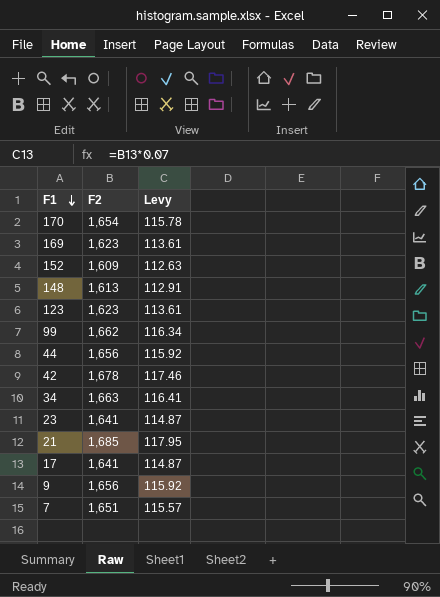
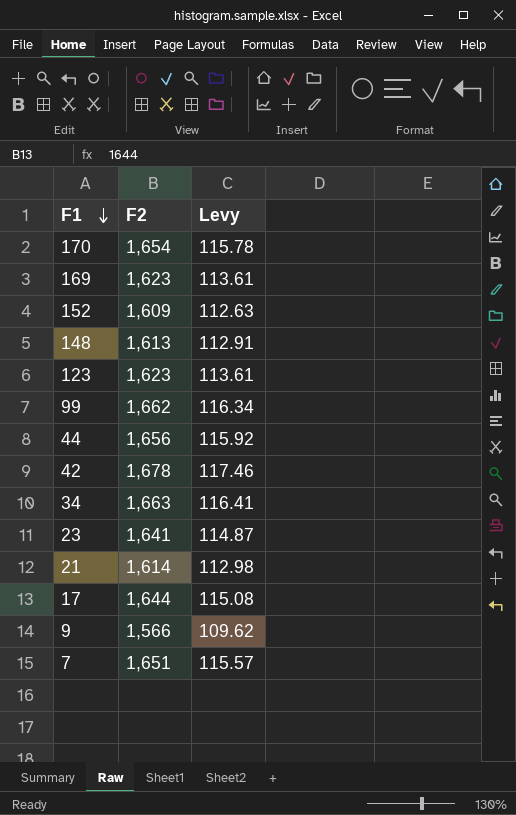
21 | F2: 1,685 -> 1,614
21 | Levy: 117.95 -> 112.98
17 | F2: 1,641 -> 1,644
17 | Levy: 114.87 -> 115.08
9 | F2: 1,656 -> 1,566
9 | Levy: 115.92 -> 109.62

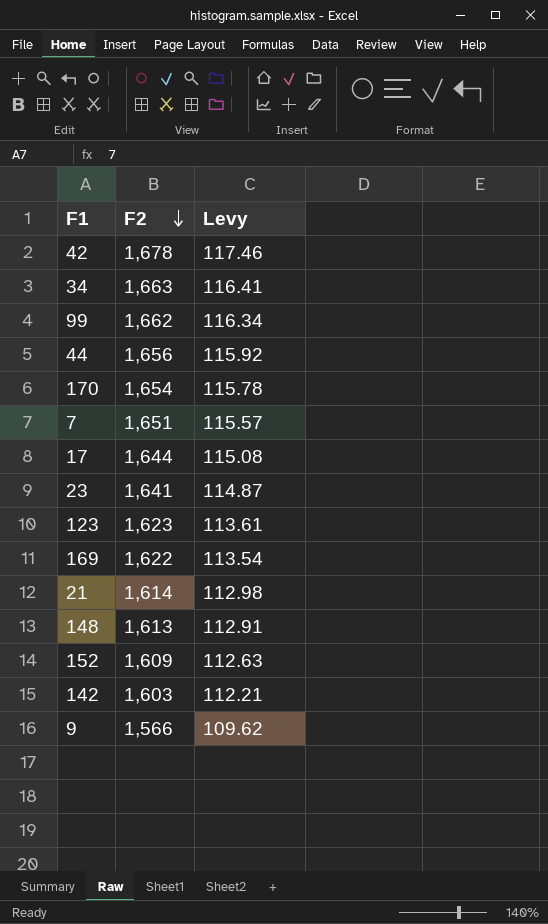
row order: F1 descending -> F2 descending
169 | F2: 1,623 -> 1,622
169 | Levy: 113.61 -> 113.54
row 142: none -> 1,603 | 112.21

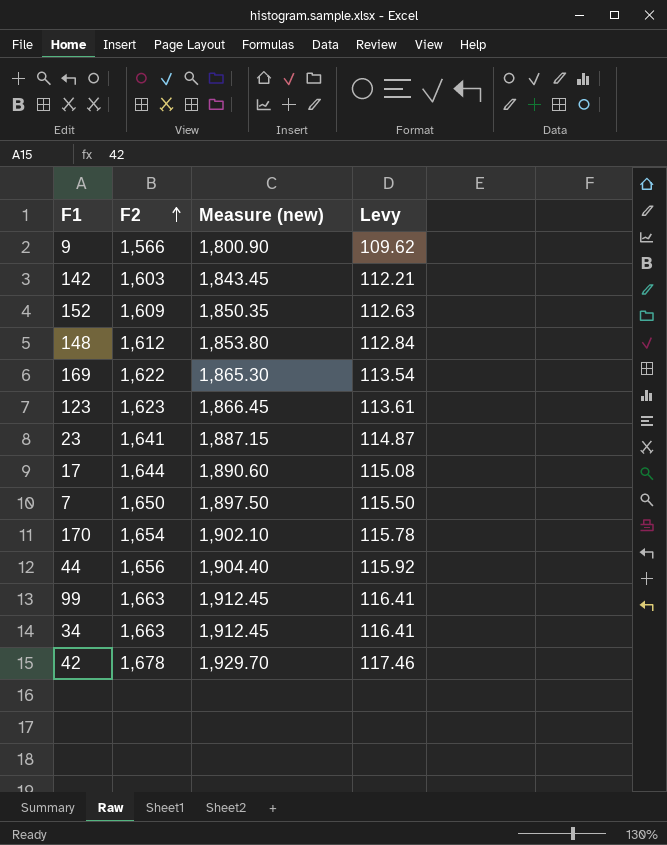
row order: F2 descending -> F2 ascending
column Measure (new) | formula: none -> [F2] * 1.15
row 21: 1,614 | 112.98 -> none
148 | F2: 1,613 -> 1,612
148 | Levy: 112.91 -> 112.84
7 | F2: 1,651 -> 1,650
7 | Levy: 115.57 -> 115.50
99 | F2: 1,662 -> 1,663
99 | Levy: 116.34 -> 116.41

